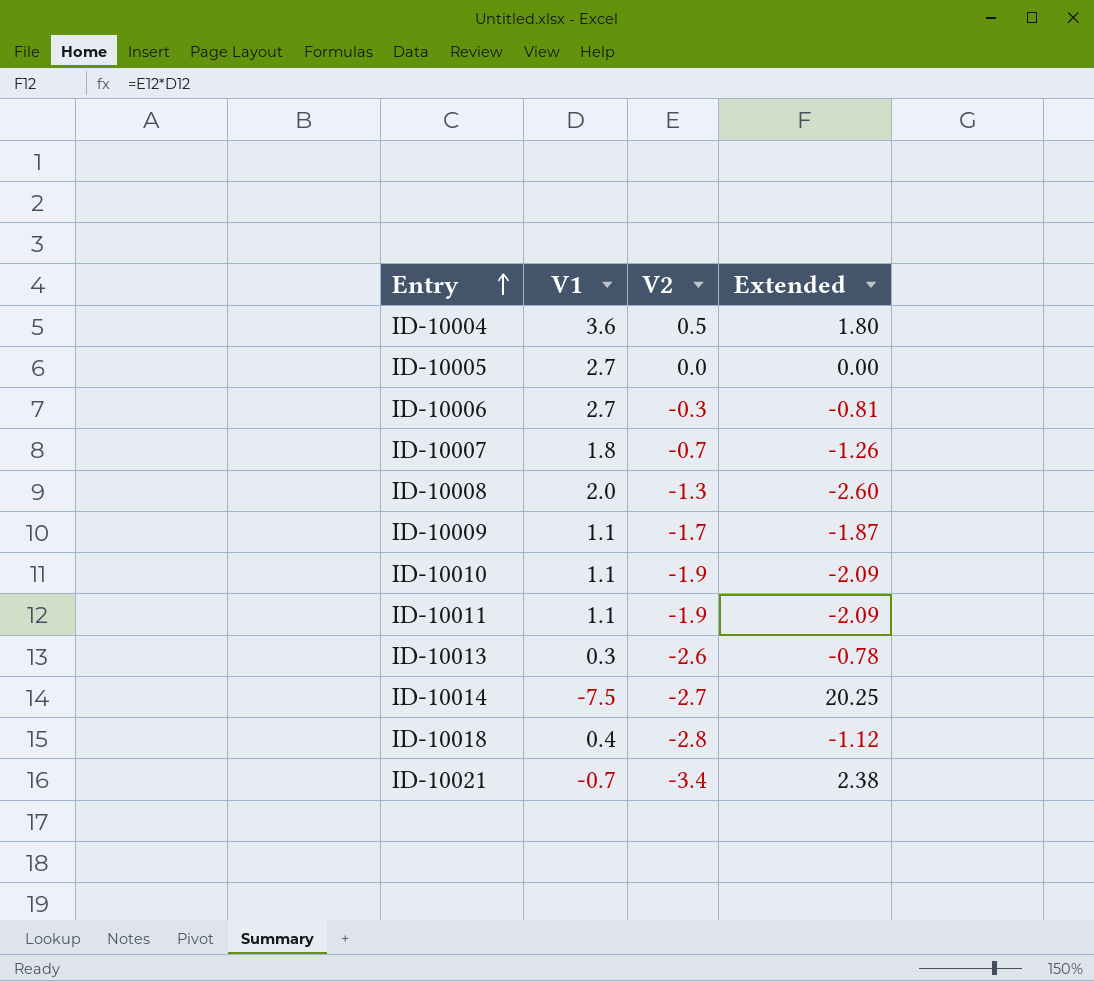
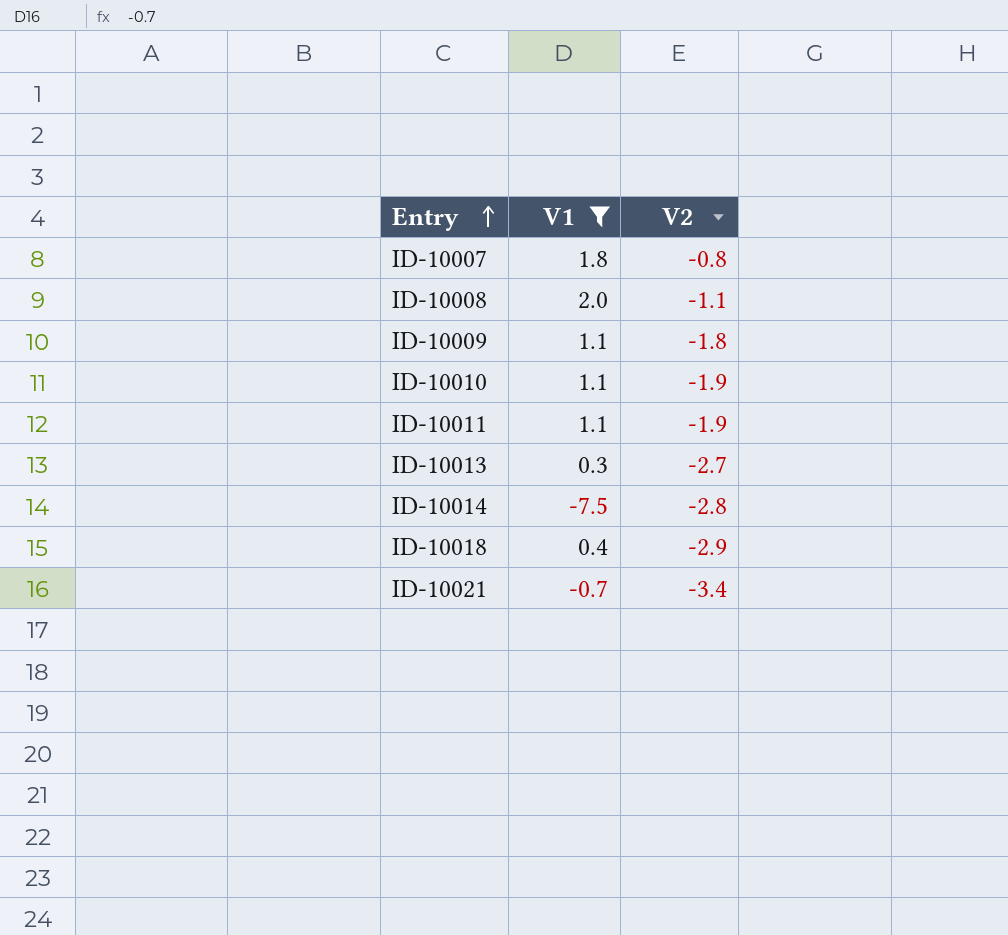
filter: none -> V1 <= 2.0
column Extended | formula: [V1] * [V2] -> none
ID-10007 | V2: -0.7 -> -0.8
ID-10008 | V2: -1.3 -> -1.1
ID-10009 | V2: -1.7 -> -1.8
ID-10013 | V2: -2.6 -> -2.7
ID-10014 | V2: -2.7 -> -2.8
ID-10018 | V2: -2.8 -> -2.9

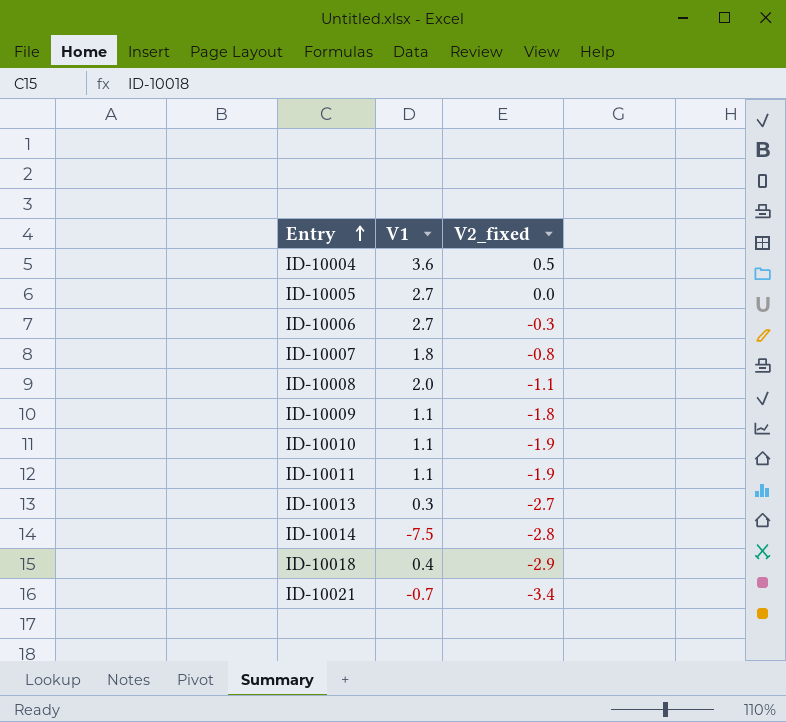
filter: V1 <= 2.0 -> none
column name: V2 -> V2_fixed

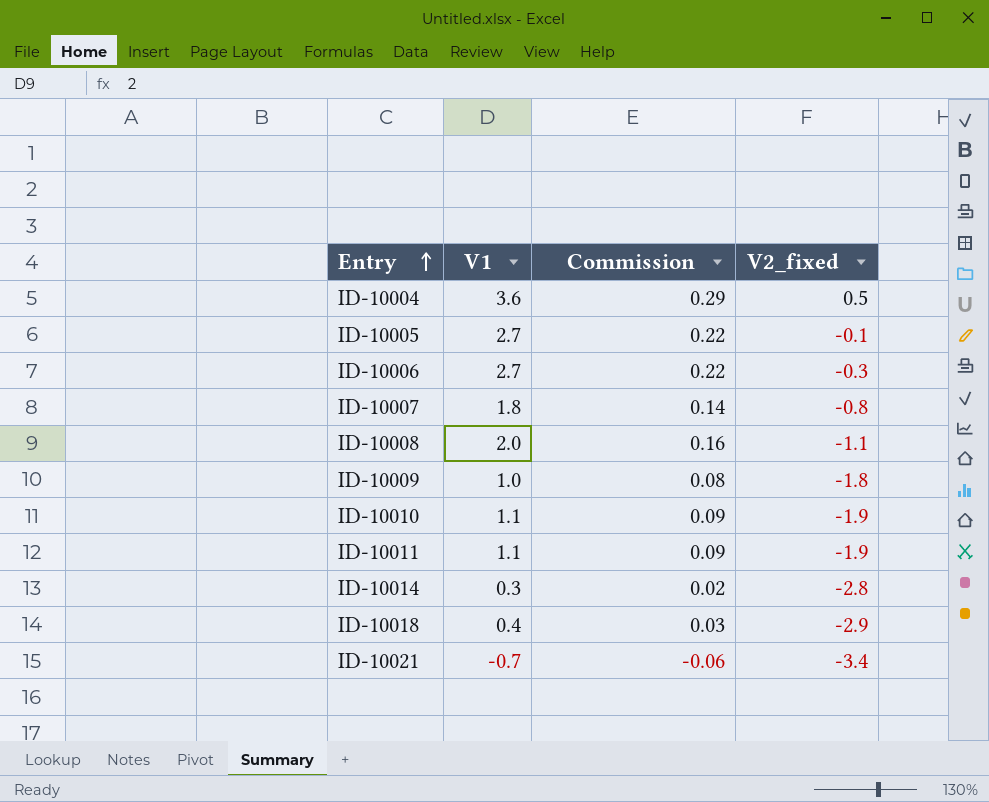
column Commission | formula: none -> [V1] * 0.08
row ID-10013: 0.3 | -2.7 -> none
ID-10005 | V2_fixed: 0.0 -> -0.1
ID-10009 | V1: 1.1 -> 1.0
ID-10014 | V1: -7.5 -> 0.3

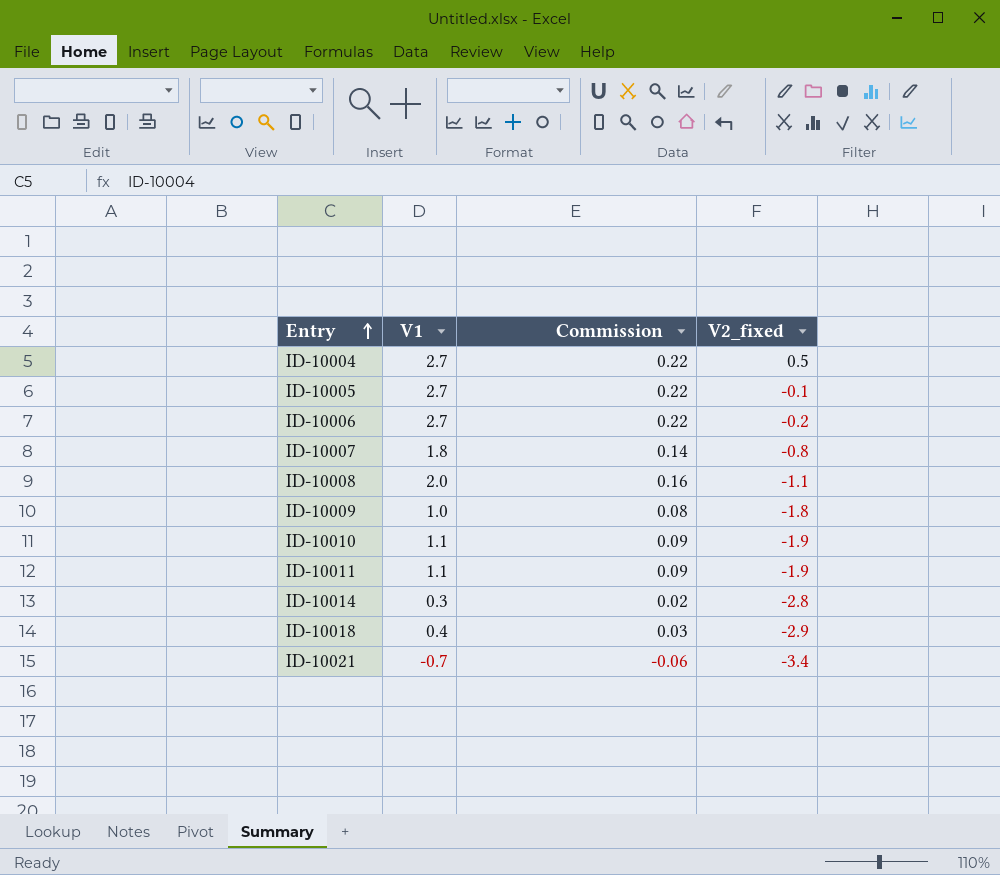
ID-10004 | V1: 3.6 -> 2.7
ID-10004 | Commission: 0.29 -> 0.22
ID-10006 | V2_fixed: -0.3 -> -0.2

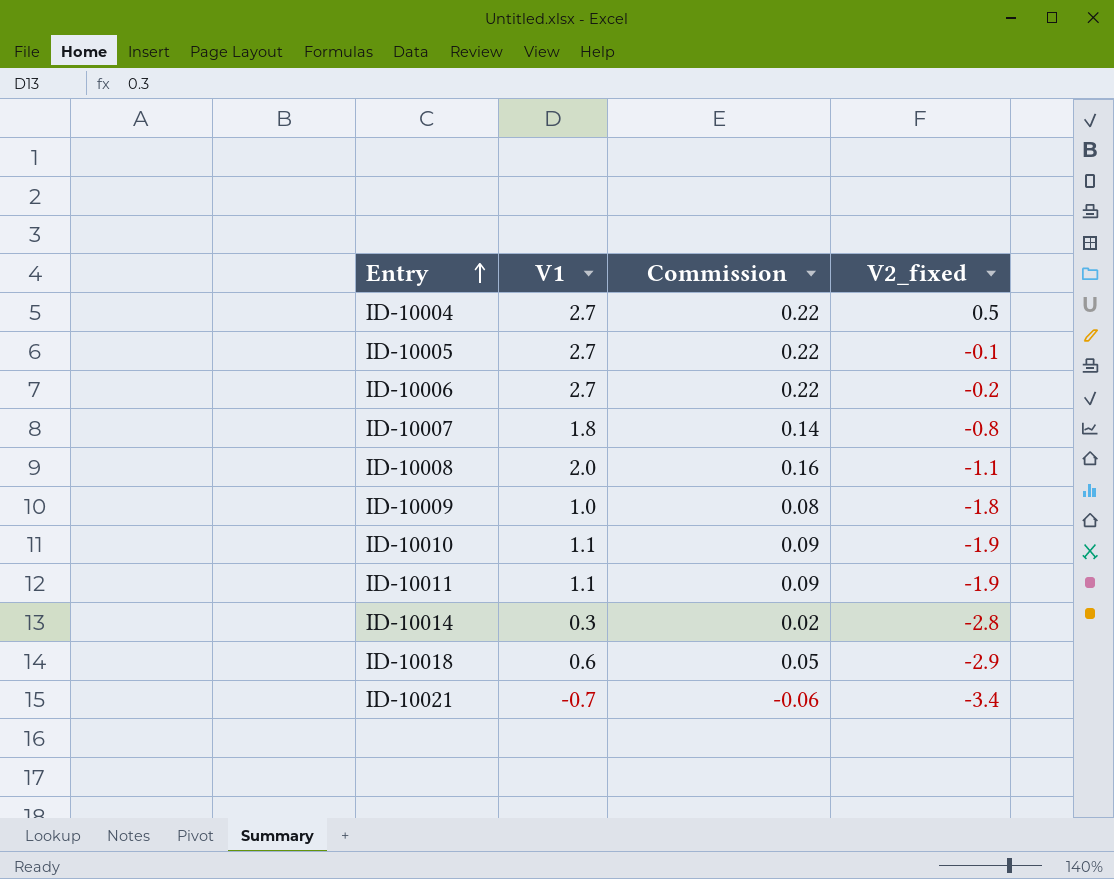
ID-10018 | V1: 0.4 -> 0.6
ID-10018 | Commission: 0.03 -> 0.05

